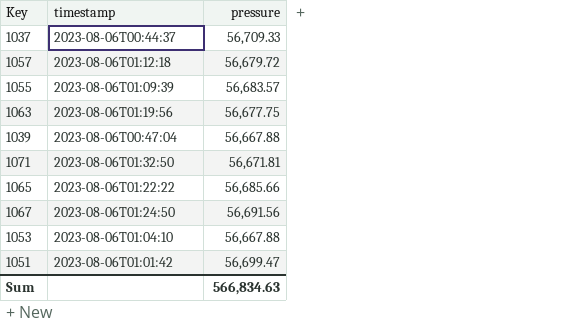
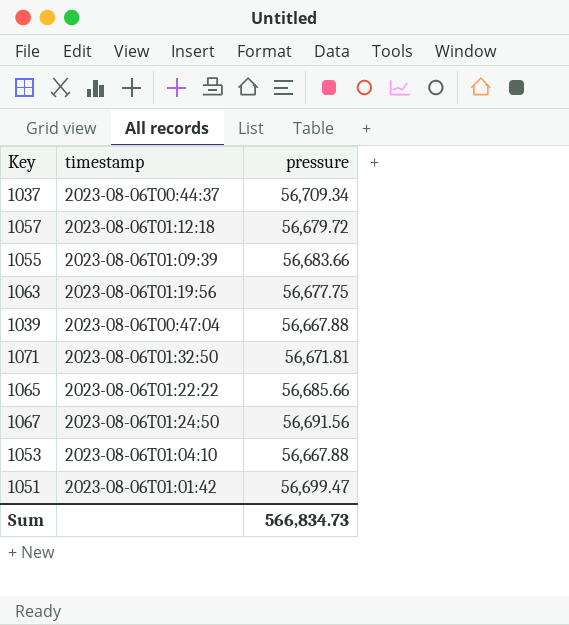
1037 | pressure: 56,709.33 -> 56,709.34
1055 | pressure: 56,683.57 -> 56,683.66
Sum | pressure: 566,834.63 -> 566,834.73

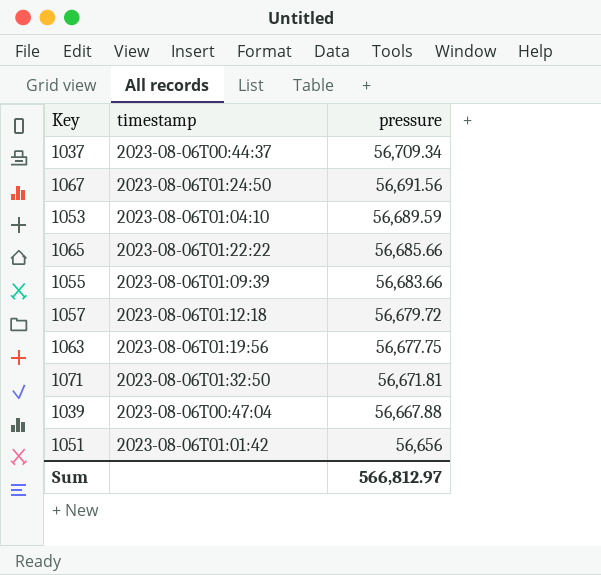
row order: none -> pressure descending
1053 | pressure: 56,667.88 -> 56,689.59
1051 | pressure: 56,699.47 -> 56,656
Sum | pressure: 566,834.73 -> 566,812.97

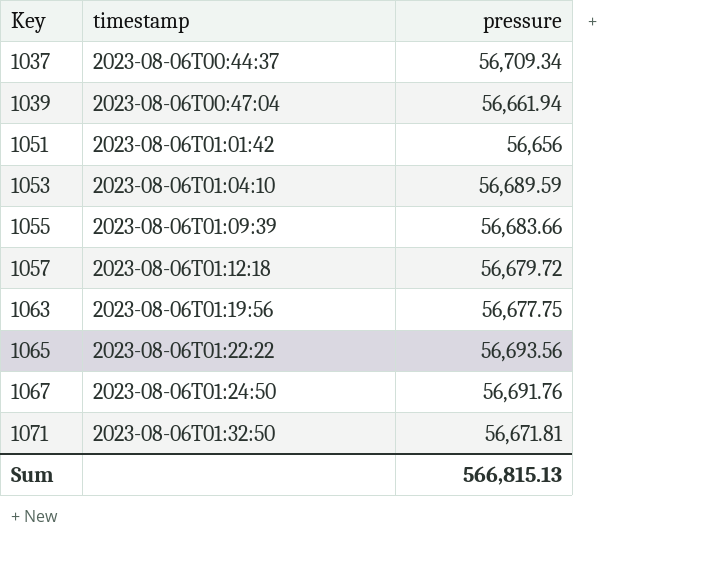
row order: pressure descending -> Key ascending
1039 | pressure: 56,667.88 -> 56,661.94
1065 | pressure: 56,685.66 -> 56,693.56
1067 | pressure: 56,691.56 -> 56,691.76
Sum | pressure: 566,812.97 -> 566,815.13

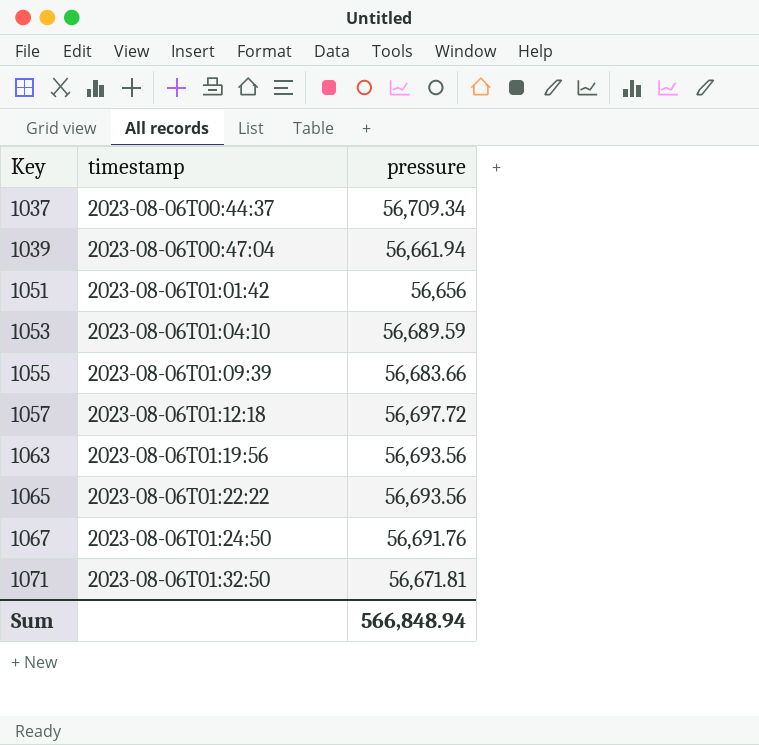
1057 | pressure: 56,679.72 -> 56,697.72
1063 | pressure: 56,677.75 -> 56,693.56
Sum | pressure: 566,815.13 -> 566,848.94

